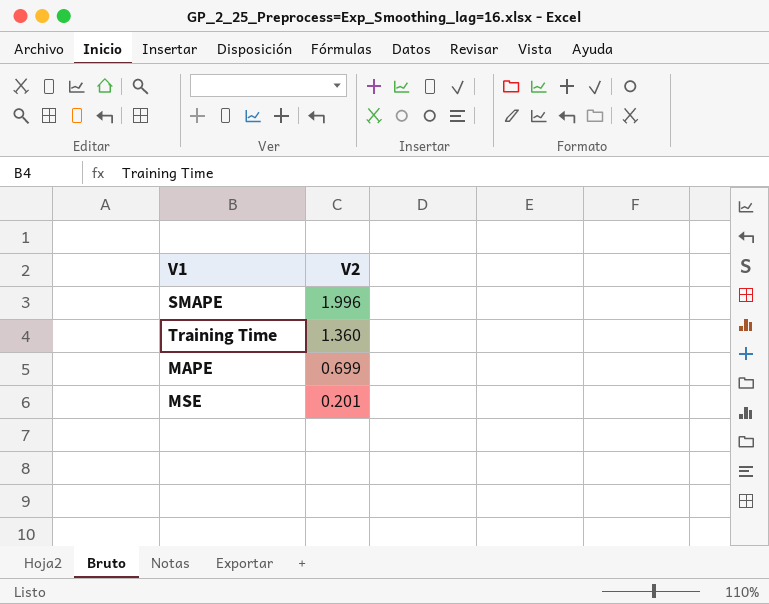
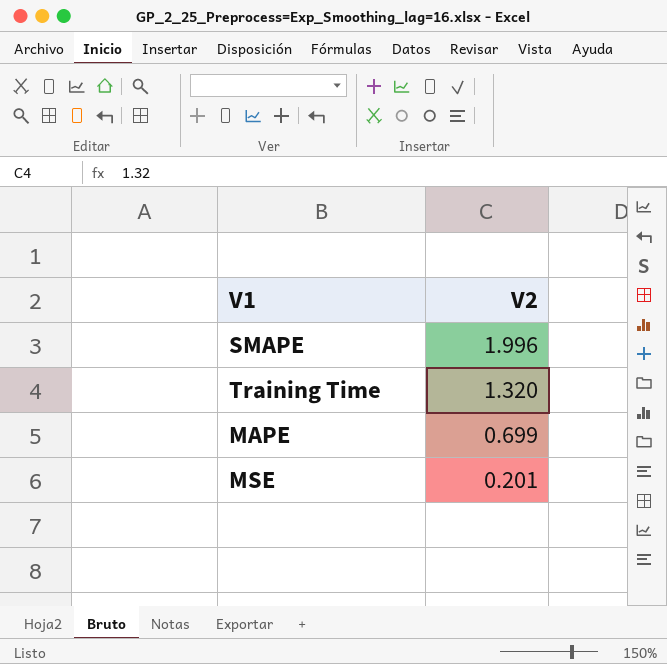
Training Time | V2: 1.360 -> 1.320

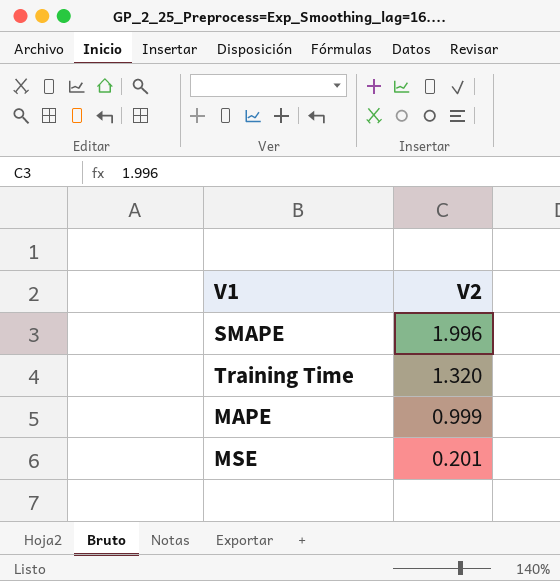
MAPE | V2: 0.699 -> 0.999

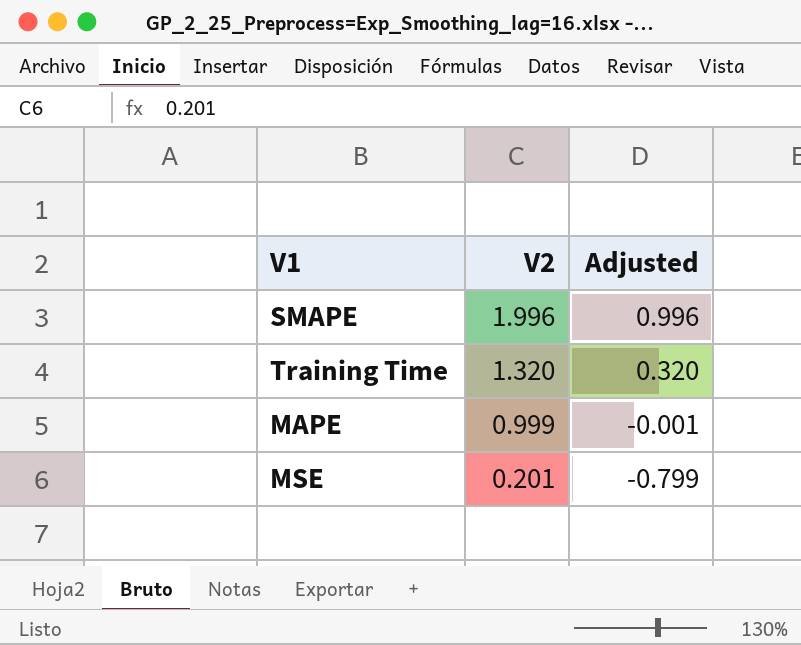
column Adjusted | formula: none -> [V2] - 1

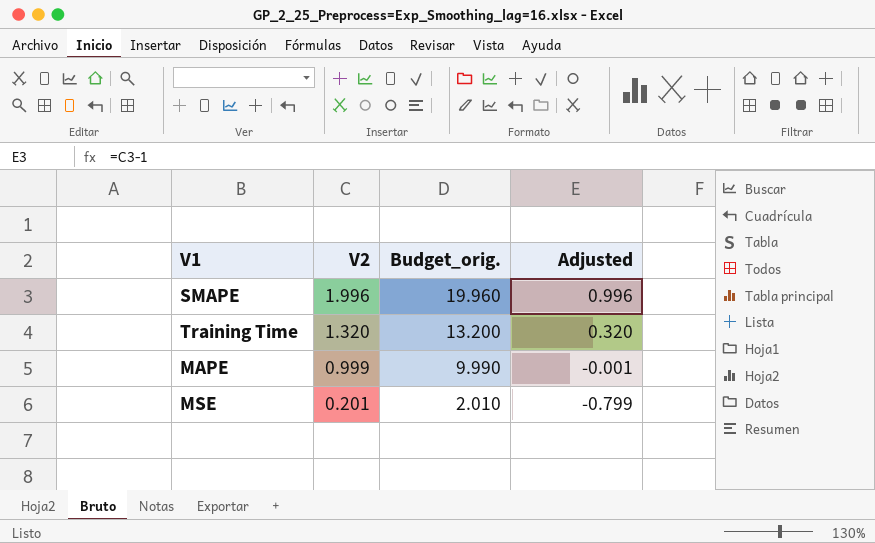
column Budget_orig. | formula: none -> [V2] * 10

